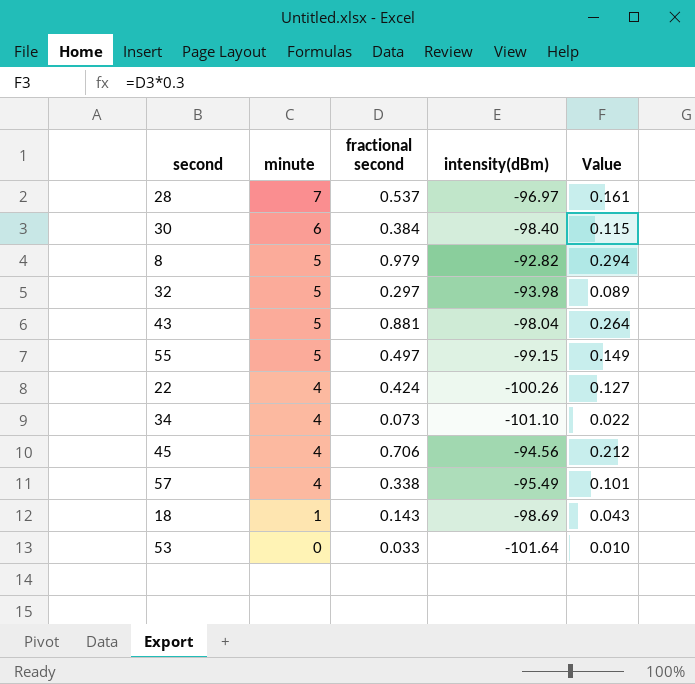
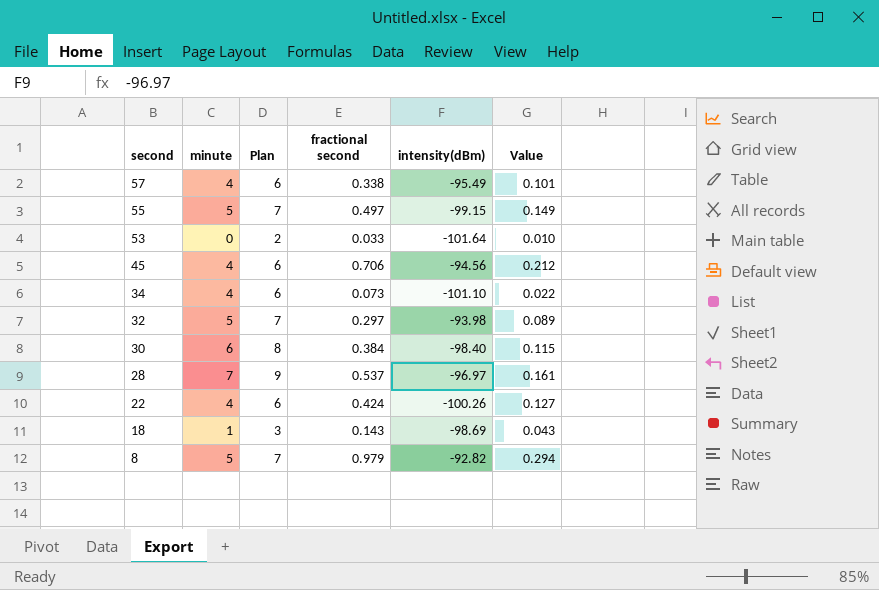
row order: minute descending -> second descending
column Plan | formula: none -> [minute] + 2
row 43: 5 | 0.881 | -98.04 | 0.264 -> none

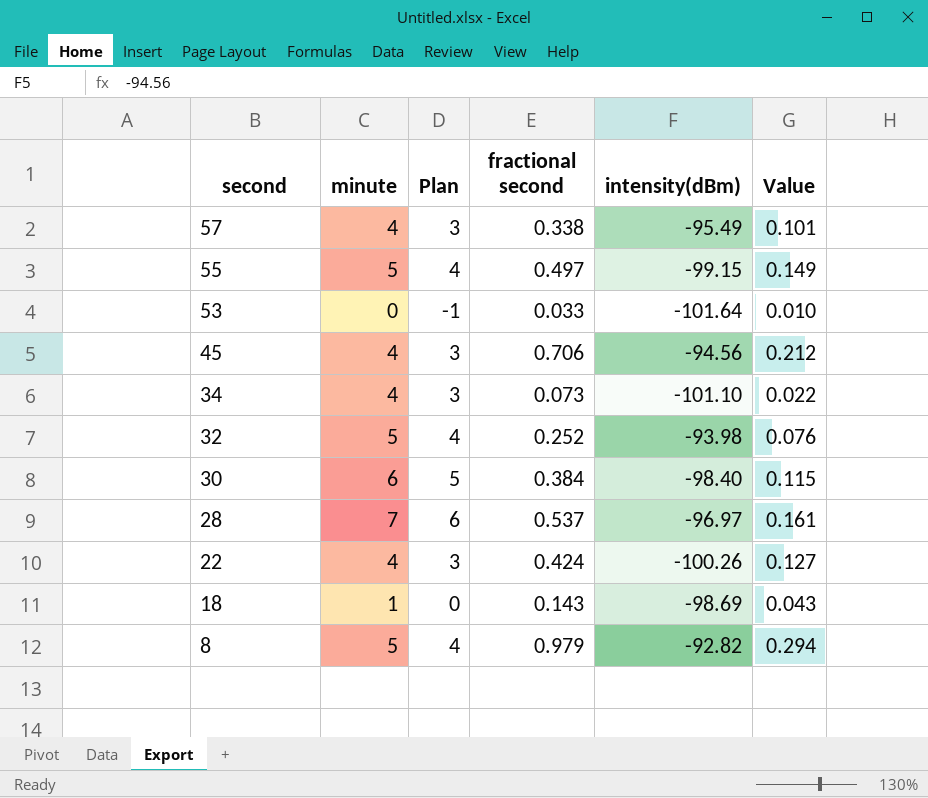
column Plan | formula: [minute] + 2 -> [minute] - 1
32 | fractional second: 0.297 -> 0.252
32 | Value: 0.089 -> 0.076

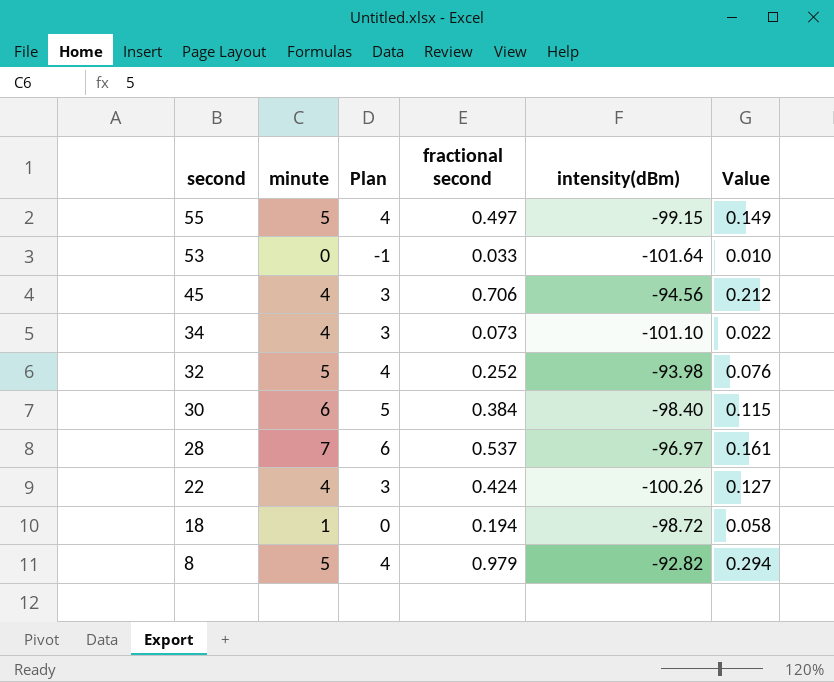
row 57: 4 | 3 | 0.338 | -95.49 | 0.101 -> none
18 | fractional second: 0.143 -> 0.194
18 | intensity(dBm): -98.69 -> -98.72
18 | Value: 0.043 -> 0.058

